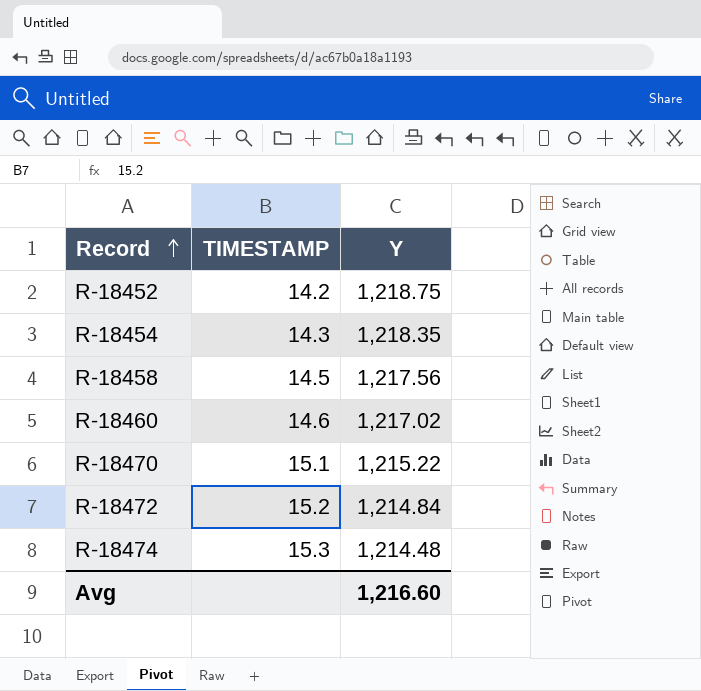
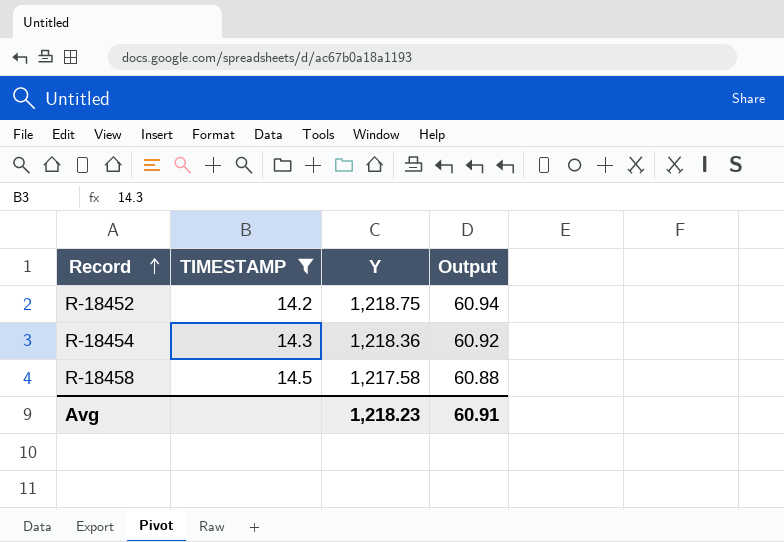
filter: none -> TIMESTAMP <= 14.5
column Output | formula: none -> [Y] * 0.05
R-18454 | Y: 1,218.35 -> 1,218.36
R-18458 | Y: 1,217.56 -> 1,217.58
Avg | Y: 1,216.60 -> 1,218.23

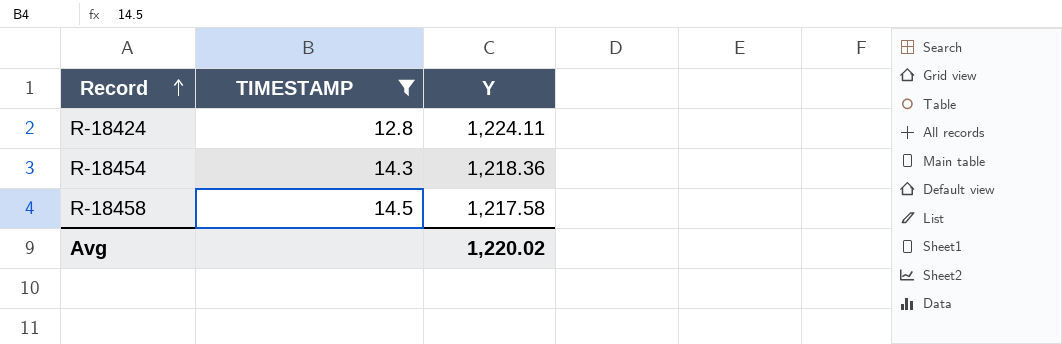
column Output | formula: [Y] * 0.05 -> none
row R-18452: 14.2 | 1,218.75 | 60.94 -> none
row R-18424: none -> 12.8 | 1,224.11
Avg | Y: 1,218.23 -> 1,220.02

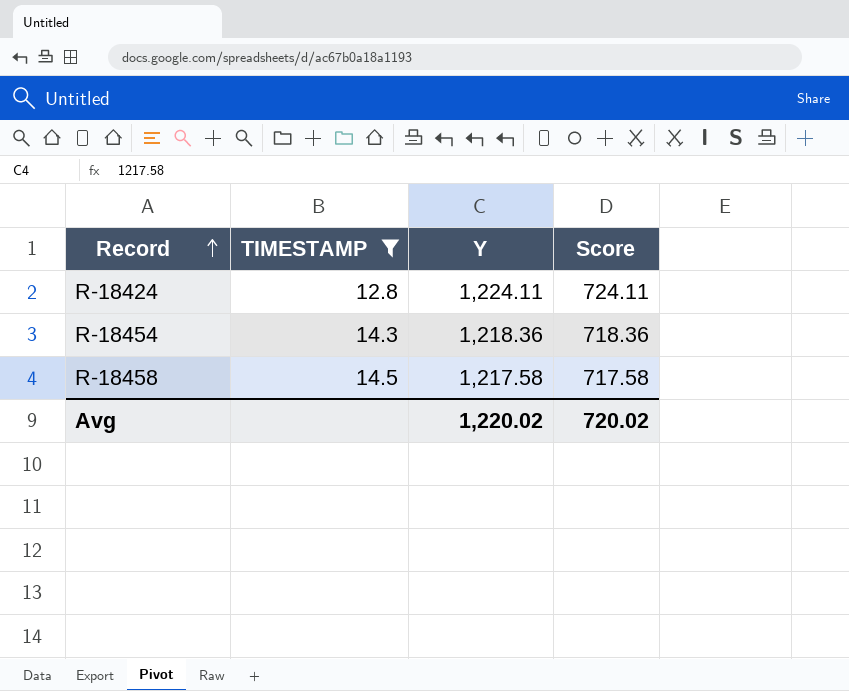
column Score | formula: none -> [Y] - 500

